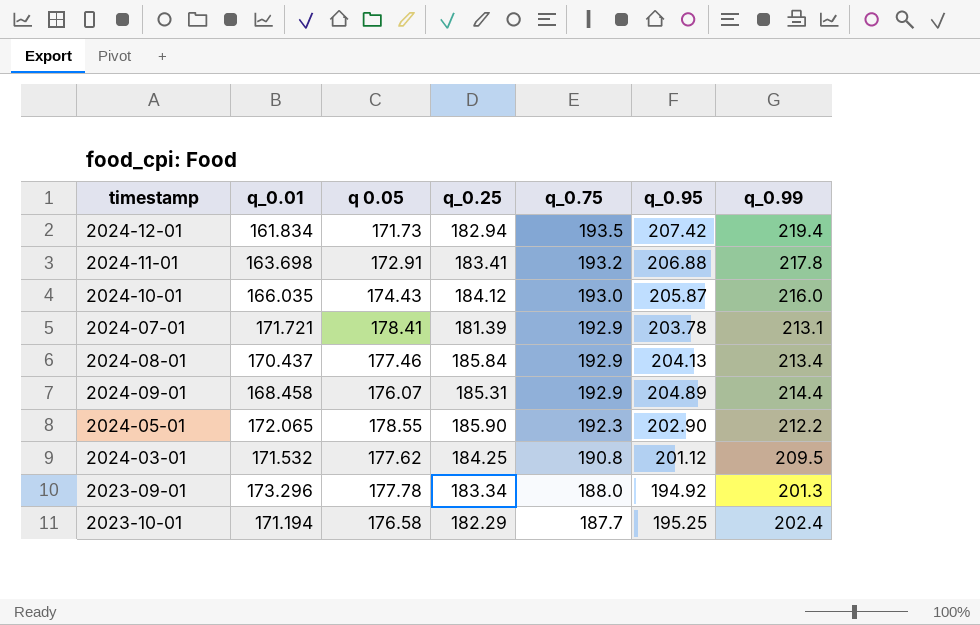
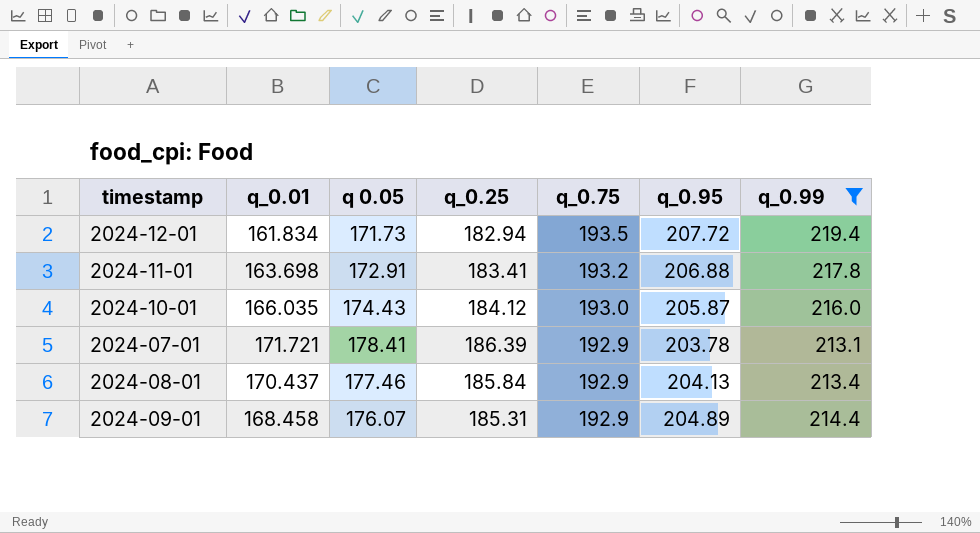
filter: none -> q_0.99 >= 213.1
2024-12-01 | q_0.95: 207.42 -> 207.72
2024-07-01 | q_0.25: 181.39 -> 186.39

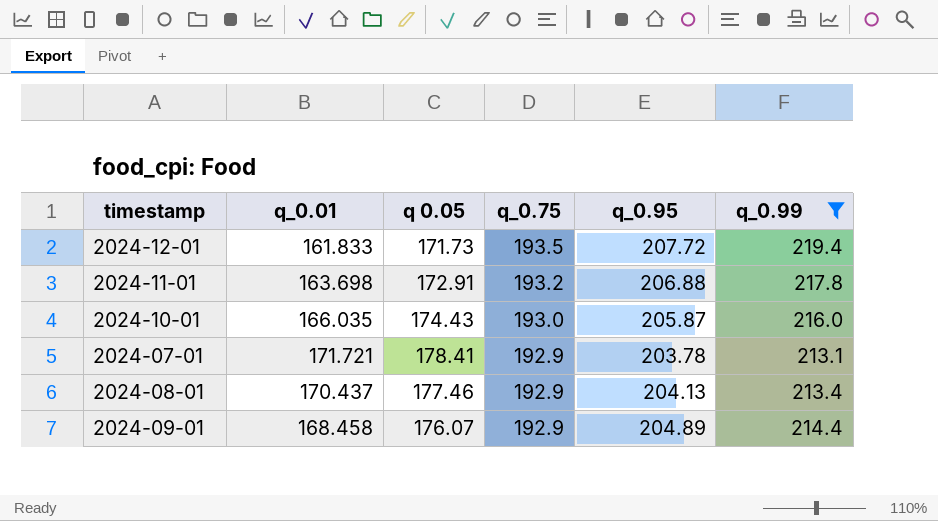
column q_0.25 | position: 4 -> none
2024-12-01 | q_0.01: 161.834 -> 161.833

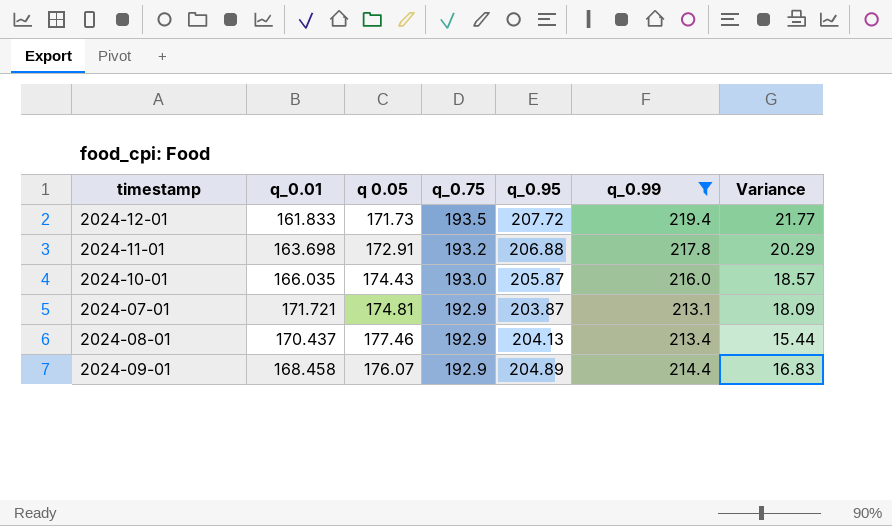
column Variance | formula: none -> [q_0.75] - [q 0.05]
2024-07-01 | q 0.05: 178.41 -> 174.81
2024-07-01 | q_0.95: 203.78 -> 203.87

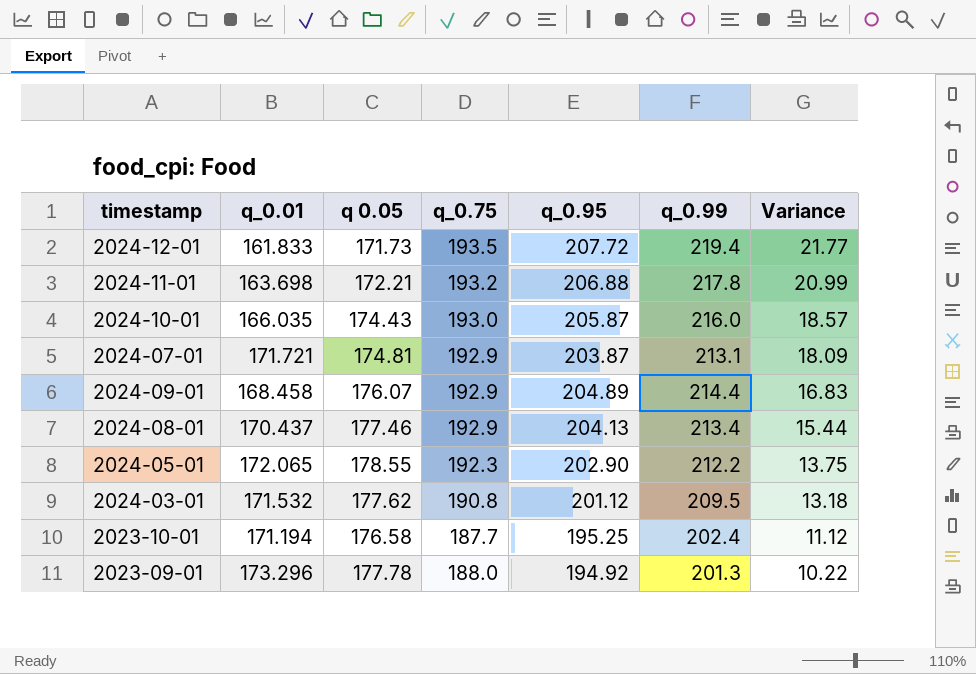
filter: q_0.99 >= 213.1 -> none
row order: q_0.75 descending -> Variance descending
2024-11-01 | q 0.05: 172.91 -> 172.21
2024-11-01 | Variance: 20.29 -> 20.99

